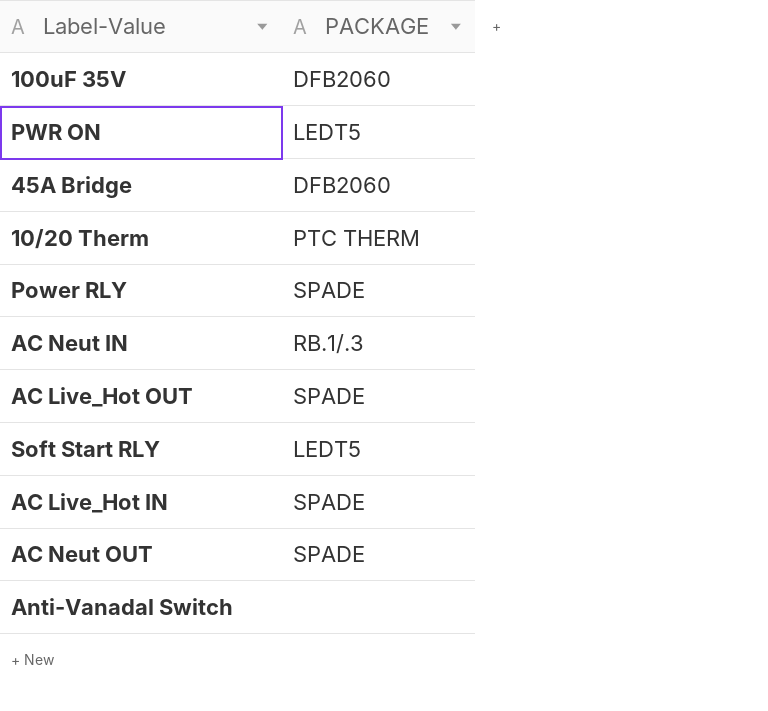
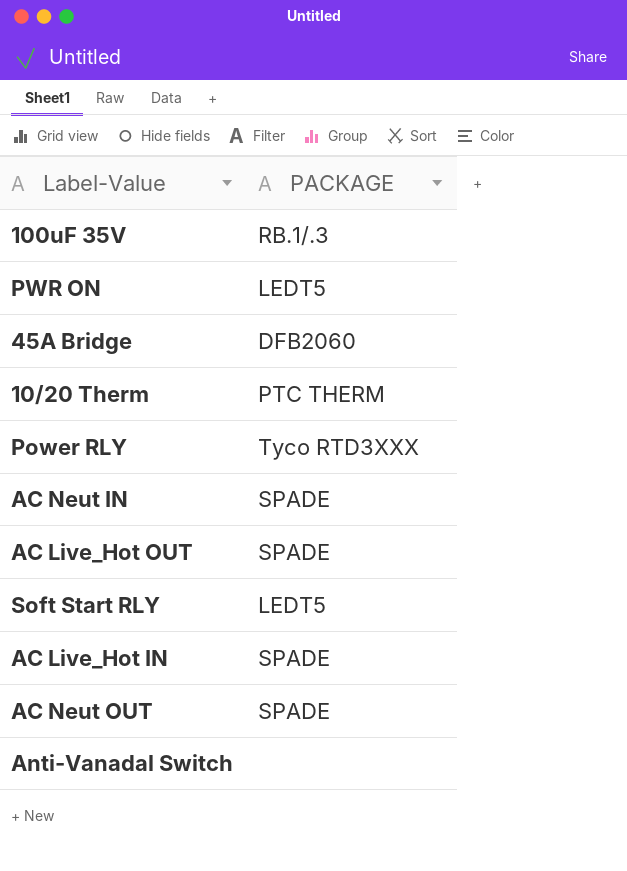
100uF 35V | PACKAGE: DFB2060 -> RB.1/.3
Power RLY | PACKAGE: SPADE -> Tyco RTD3XXX
AC Neut IN | PACKAGE: RB.1/.3 -> SPADE

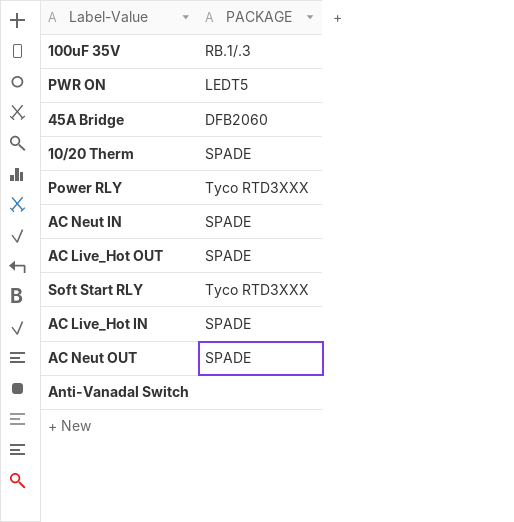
10/20 Therm | PACKAGE: PTC THERM -> SPADE
Soft Start RLY | PACKAGE: LEDT5 -> Tyco RTD3XXX

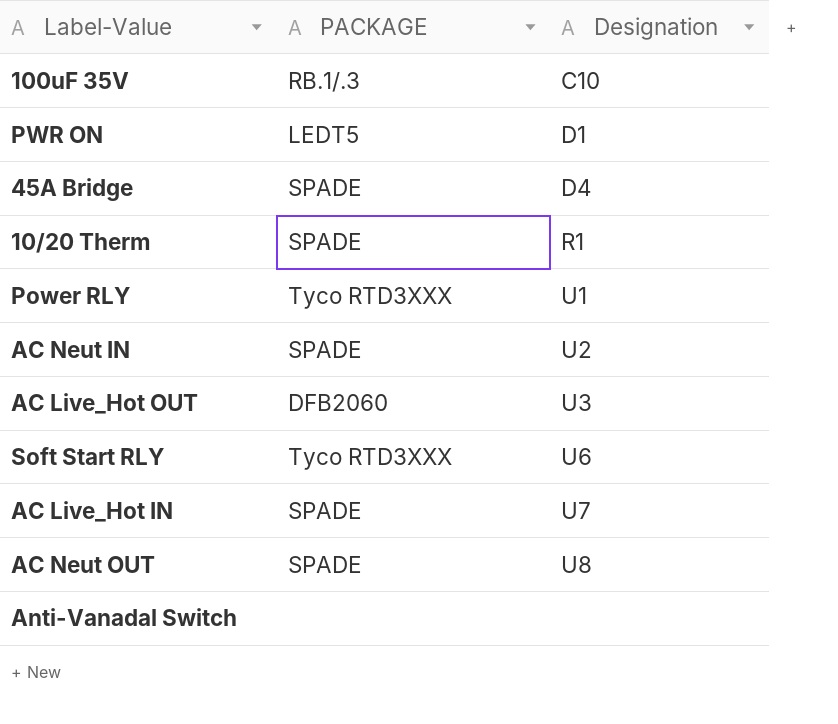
column Designation | position: none -> 3
45A Bridge | PACKAGE: DFB2060 -> SPADE
AC Live_Hot OUT | PACKAGE: SPADE -> DFB2060

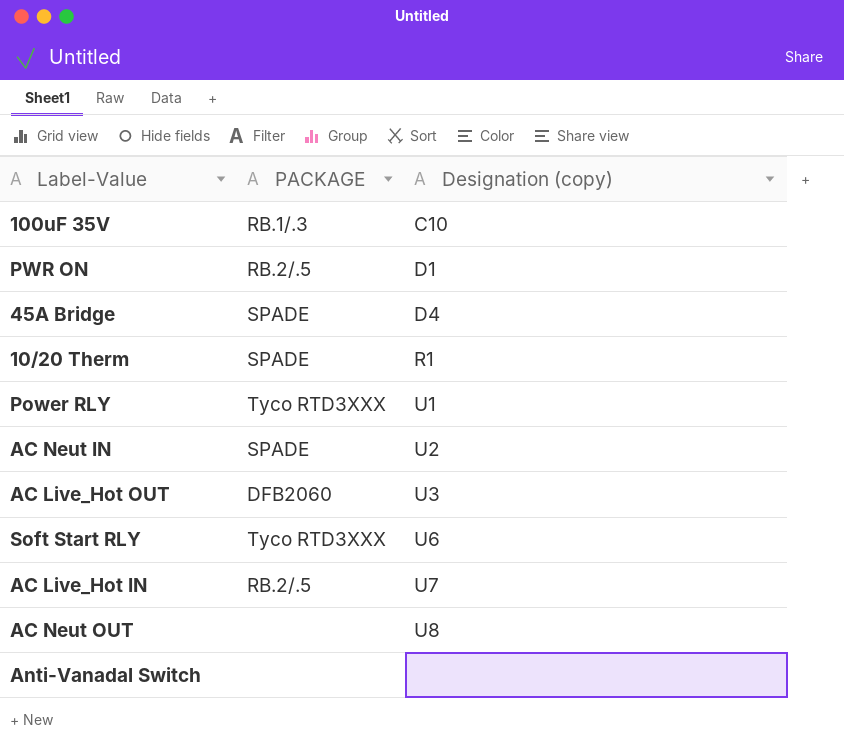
column name: Designation -> Designation (copy)
PWR ON | PACKAGE: LEDT5 -> RB.2/.5
AC Live_Hot IN | PACKAGE: SPADE -> RB.2/.5
AC Neut OUT | PACKAGE: SPADE -> none

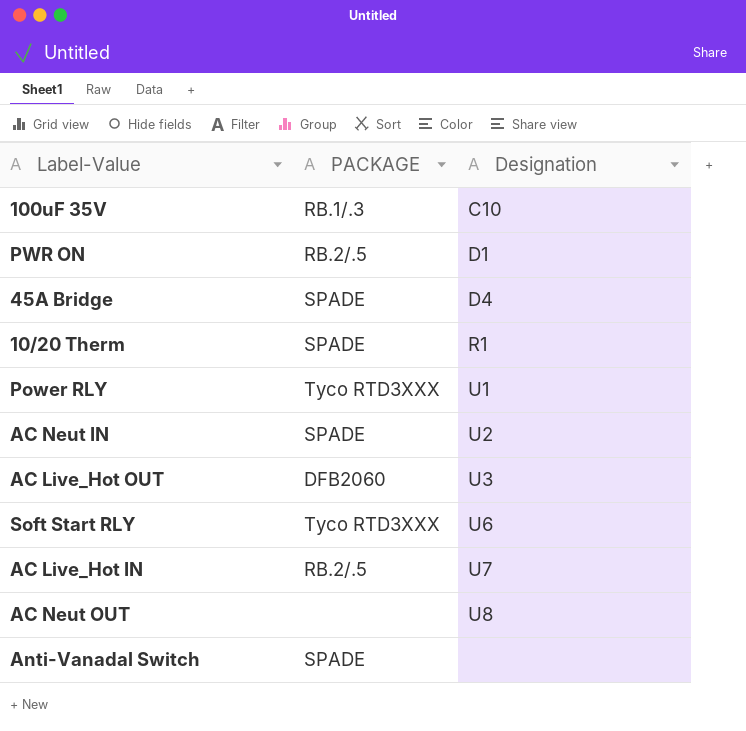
column name: Designation (copy) -> Designation
Anti-Vanadal Switch | PACKAGE: none -> SPADE

